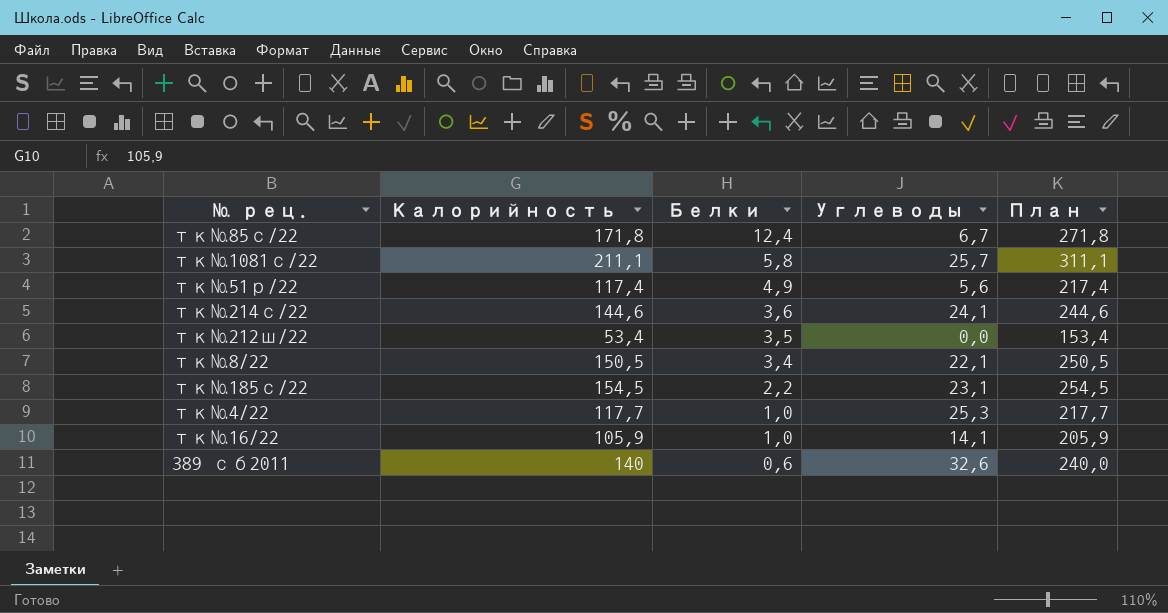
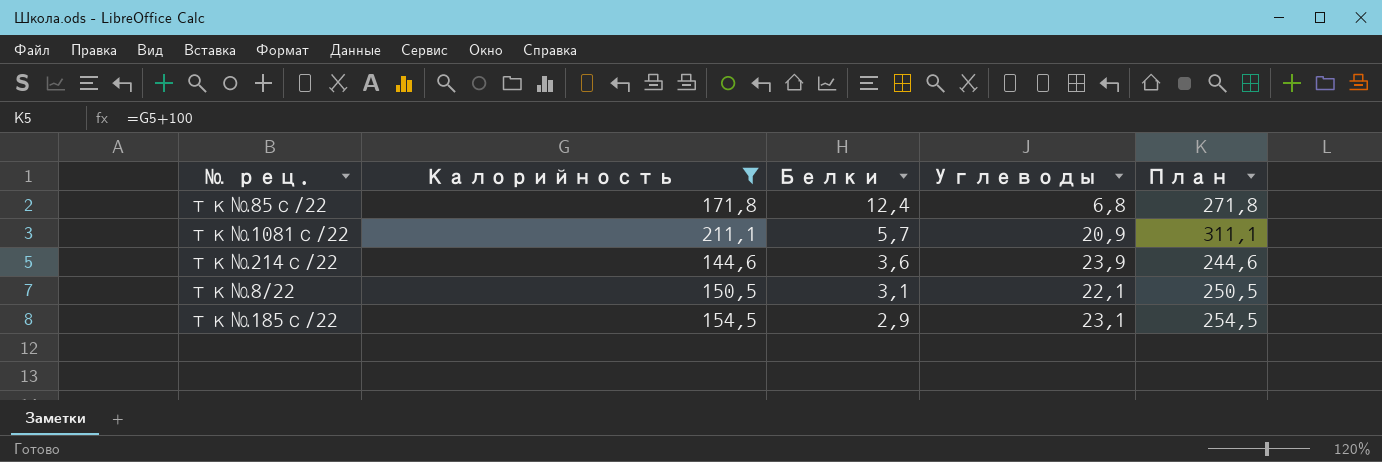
filter: none -> Калорийность >= 144,6
тк№85с/22 | Углеводы: 6,7 -> 6,8
тк№1081с/22 | Белки: 5,8 -> 5,7
тк№1081с/22 | Углеводы: 25,7 -> 20,9
тк№214с/22 | Углеводы: 24,1 -> 23,9
тк№8/22 | Белки: 3,4 -> 3,1
тк№185с/22 | Белки: 2,2 -> 2,9

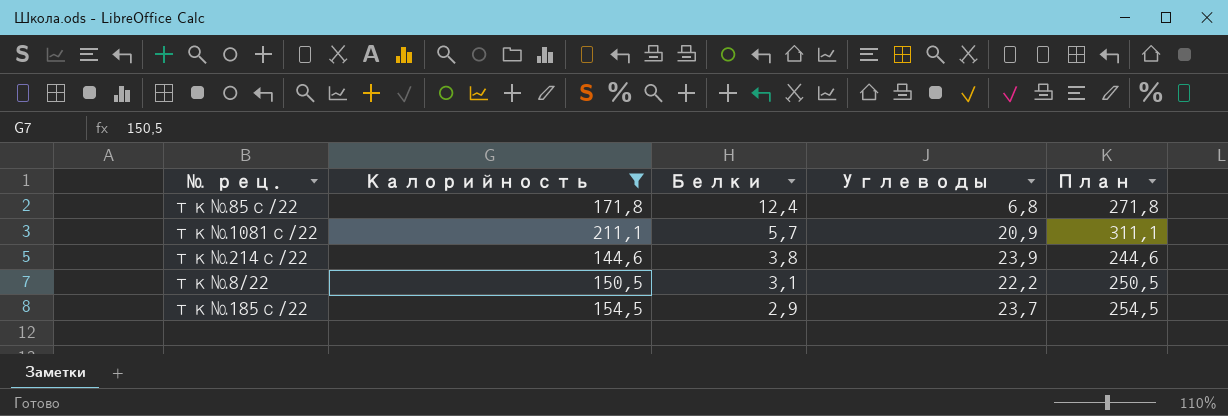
тк№214с/22 | Белки: 3,6 -> 3,8
тк№8/22 | Углеводы: 22,1 -> 22,2
тк№185с/22 | Углеводы: 23,1 -> 23,7

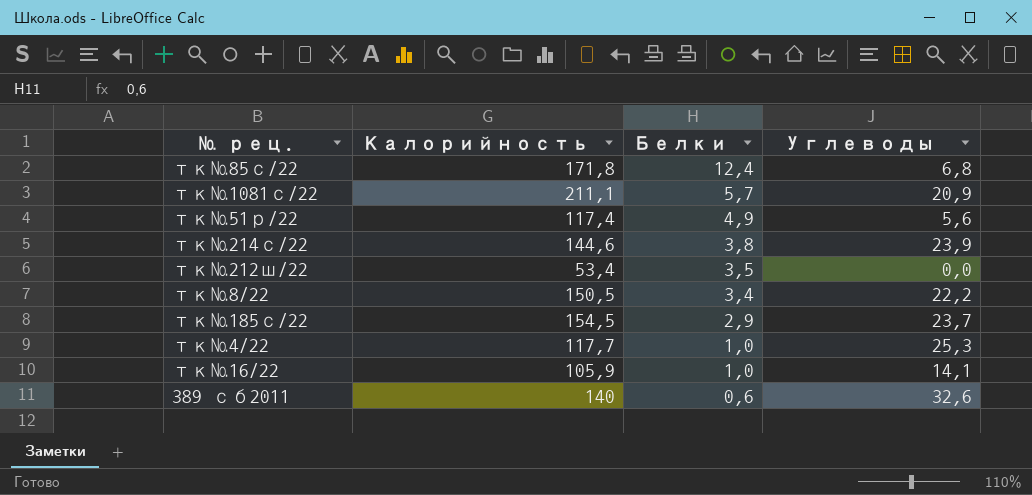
filter: Калорийность >= 144,6 -> none
column План | formula: [Калорийность] + 100 -> none
тк№8/22 | Белки: 3,1 -> 3,4

